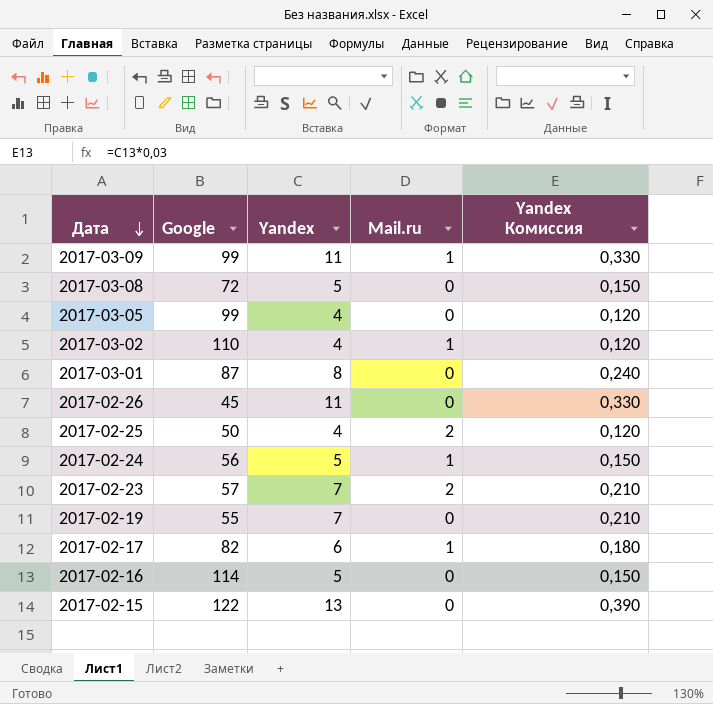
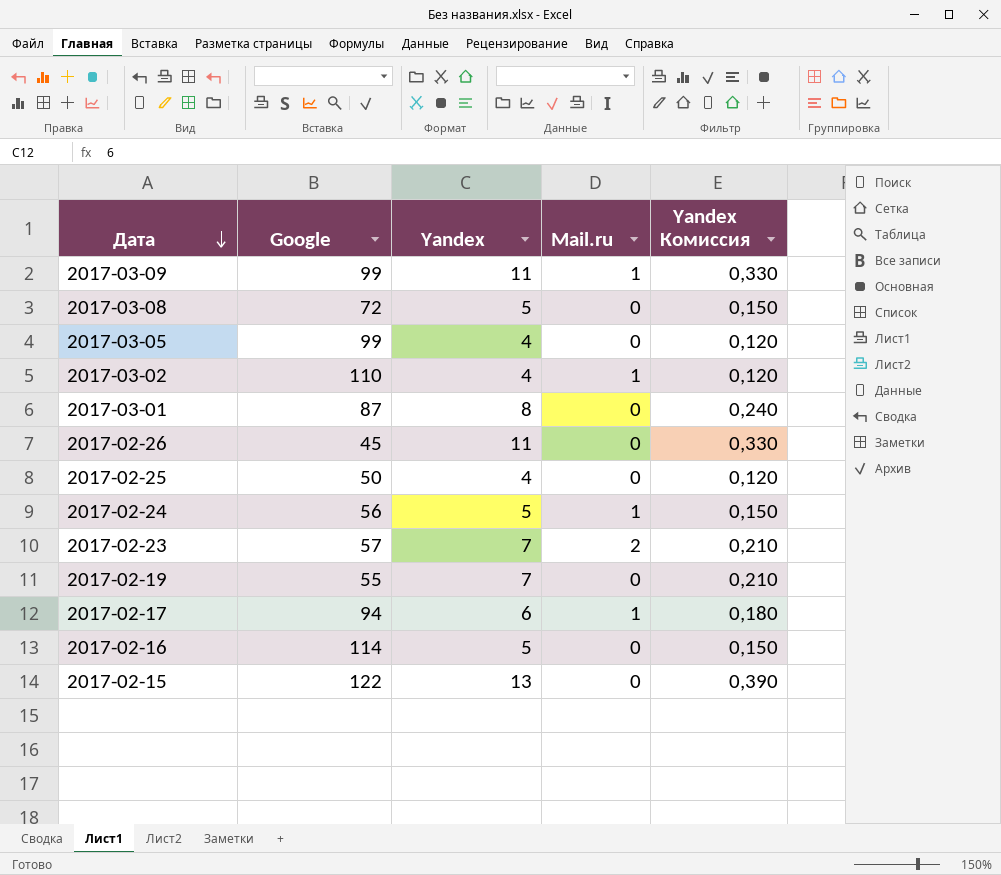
2017-02-25 | Mail.ru: 2 -> 0
2017-02-17 | Google: 82 -> 94

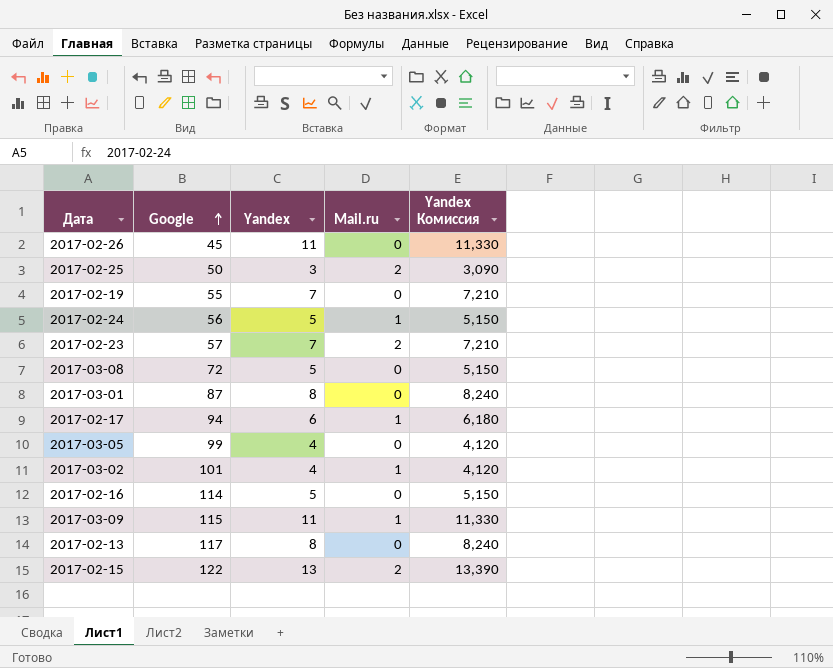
row order: Дата descending -> Google ascending
column Yandex Комиссия | formula: [Yandex] * 0,03 -> [Yandex] * 1,03
2017-02-25 | Yandex: 4 -> 3
2017-02-25 | Mail.ru: 0 -> 2
2017-03-02 | Google: 110 -> 101
2017-03-09 | Google: 99 -> 115
row 2017-02-13: none -> 117 | 8 | 0 | 8,240
2017-02-15 | Mail.ru: 0 -> 2

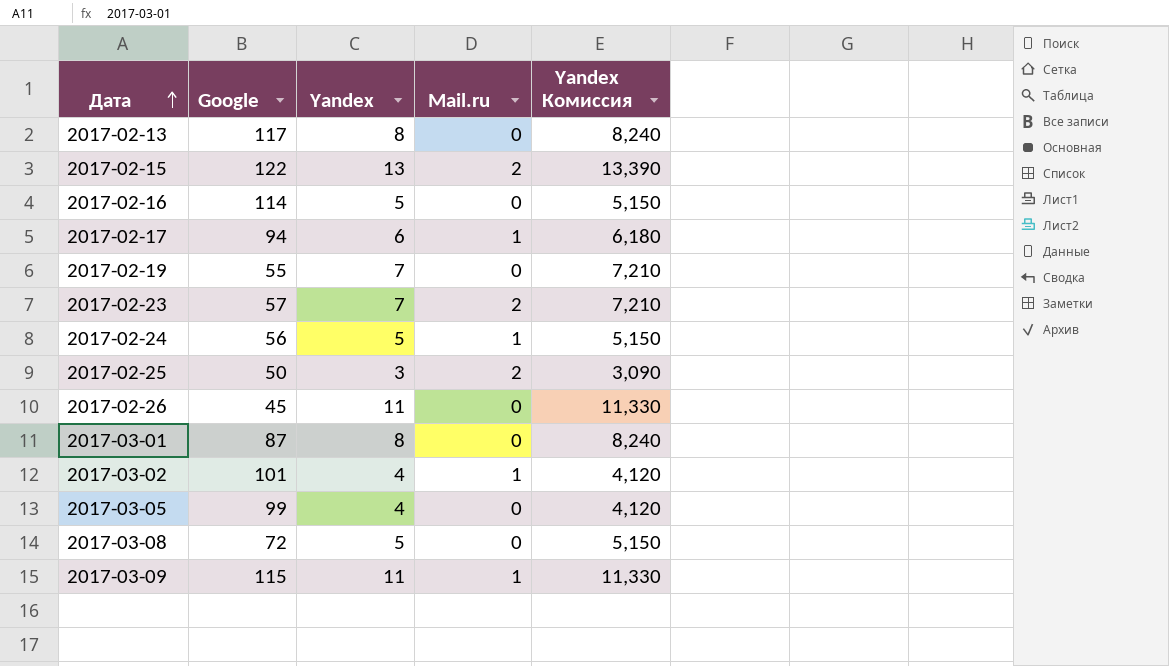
row order: Google ascending -> Дата ascending

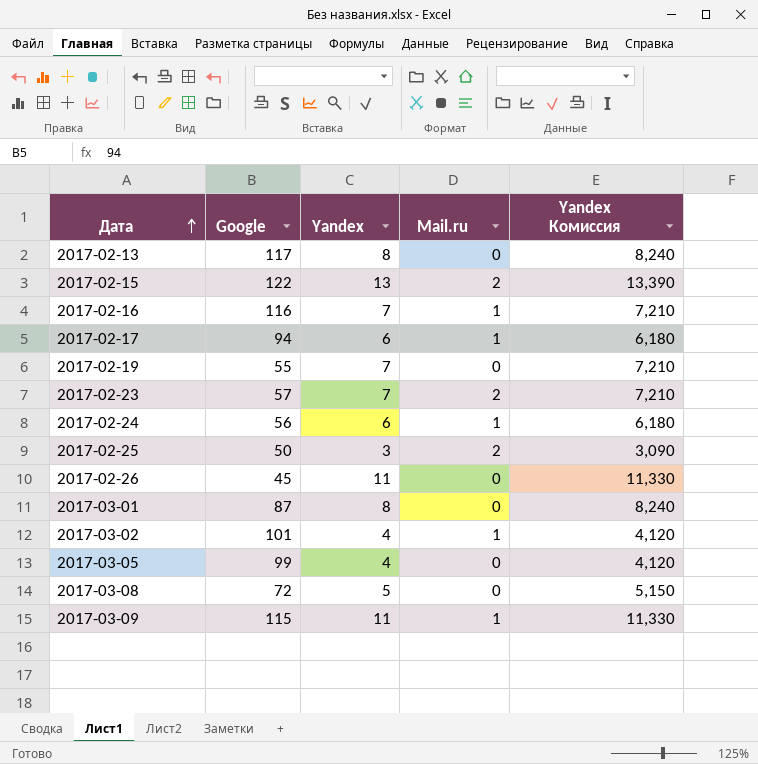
2017-02-16 | Google: 114 -> 116
2017-02-16 | Yandex: 5 -> 7
2017-02-16 | Mail.ru: 0 -> 1
2017-02-16 | Yandex Комиссия: 5,150 -> 7,210
2017-02-24 | Yandex: 5 -> 6
2017-02-24 | Yandex Комиссия: 5,150 -> 6,180

